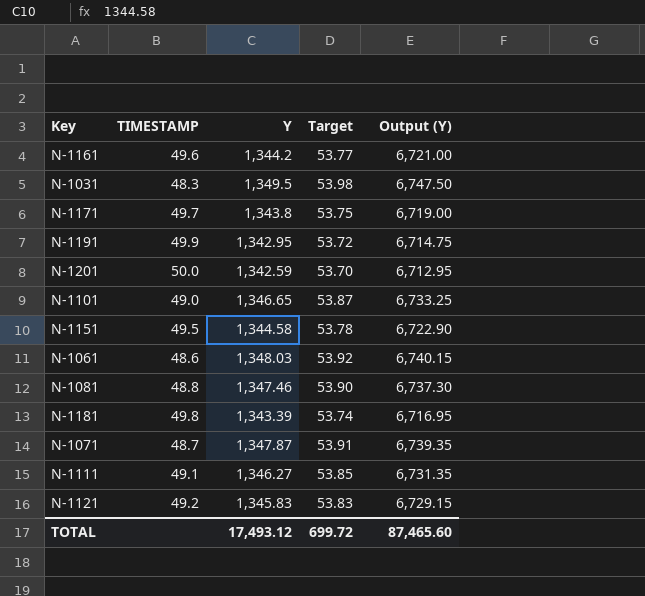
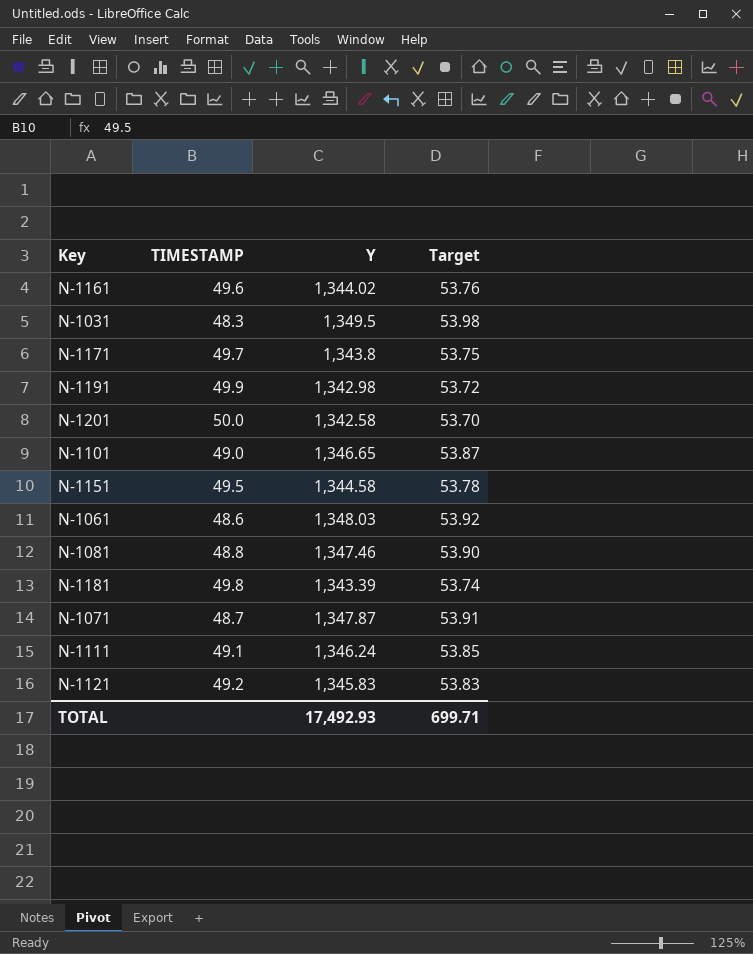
column Output (Y) | formula: [Y] * 5 -> none
N-1161 | Y: 1,344.2 -> 1,344.02
N-1161 | Target: 53.77 -> 53.76
N-1191 | Y: 1,342.95 -> 1,342.98
N-1201 | Y: 1,342.59 -> 1,342.58
N-1111 | Y: 1,346.27 -> 1,346.24
TOTAL | Y: 17,493.12 -> 17,492.93
TOTAL | Target: 699.72 -> 699.71

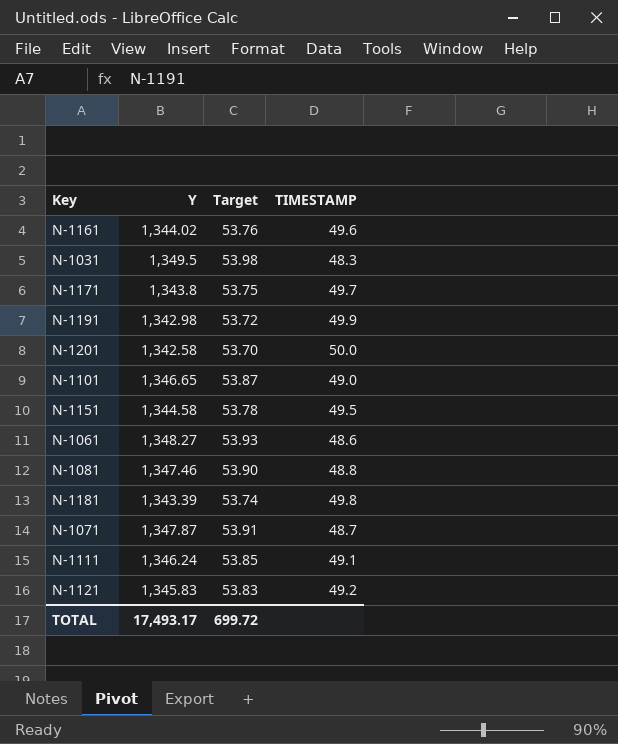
column TIMESTAMP | position: 2 -> 4
N-1061 | Y: 1,348.03 -> 1,348.27
N-1061 | Target: 53.92 -> 53.93
TOTAL | Y: 17,492.93 -> 17,493.17
TOTAL | Target: 699.71 -> 699.72

